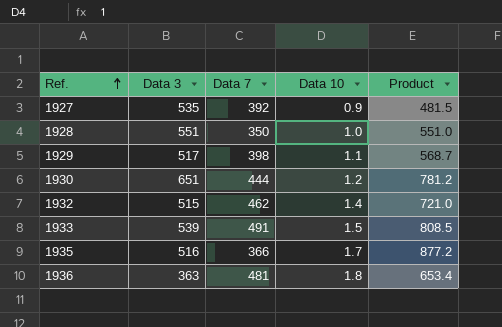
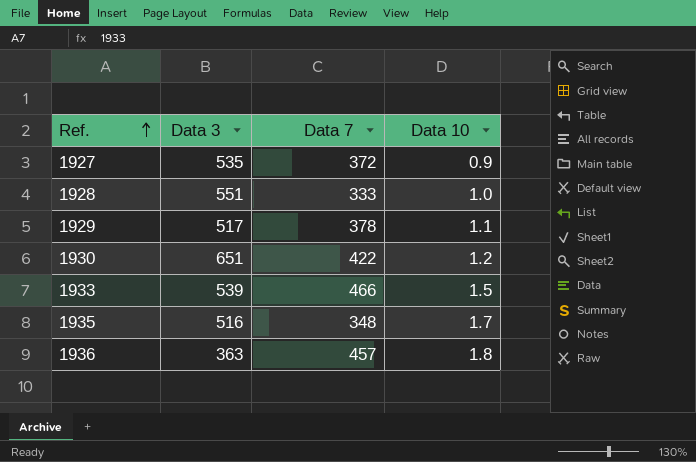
column Product | formula: [Data 3] * [Data 10] -> none
row 1932: 515 | 462 | 1.4 | 721.0 -> none
1927 | Data 7: 392 -> 372
1928 | Data 7: 350 -> 333
1929 | Data 7: 398 -> 378
1930 | Data 7: 444 -> 422
1933 | Data 7: 491 -> 466
1935 | Data 7: 366 -> 348
1936 | Data 7: 481 -> 457

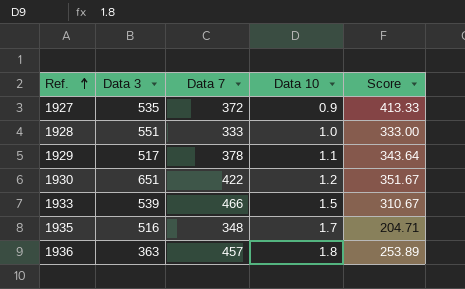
column Score | formula: none -> [Data 7] / [Data 10]

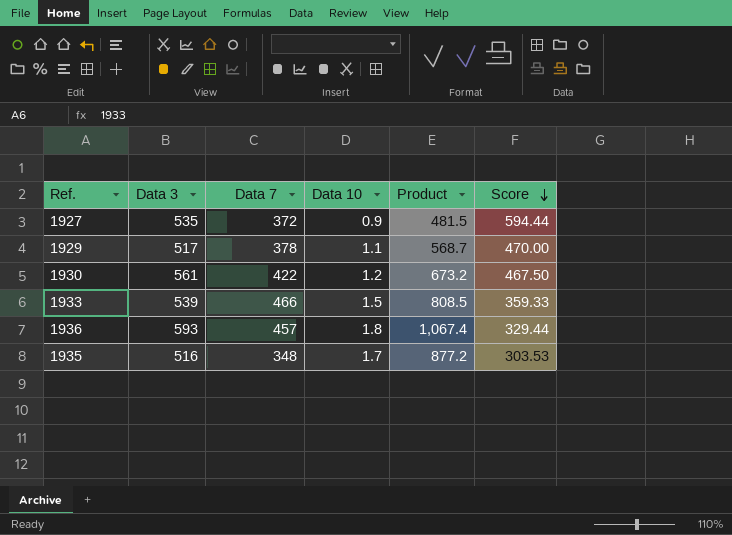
row order: Ref. ascending -> Score descending
column Product | formula: none -> [Data 3] * [Data 10]
column Score | formula: [Data 7] / [Data 10] -> [Data 3] / [Data 10]
row 1928: 551 | 333 | 1.0 | 333.00 -> none
1930 | Data 3: 651 -> 561
1936 | Data 3: 363 -> 593

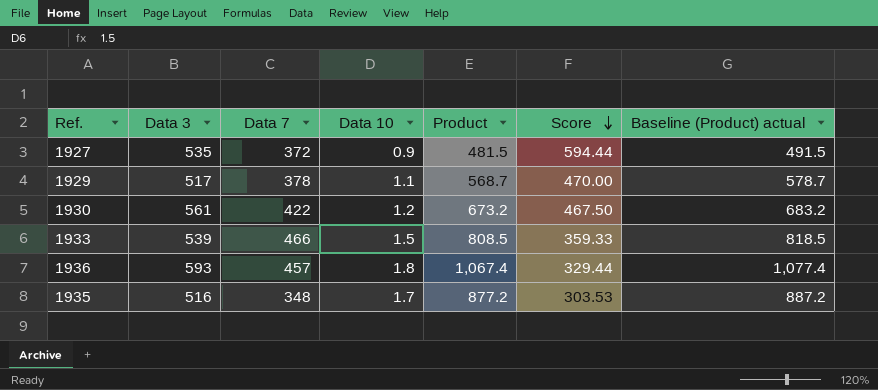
column Baseline (Product) actual | formula: none -> [Product] + 10

